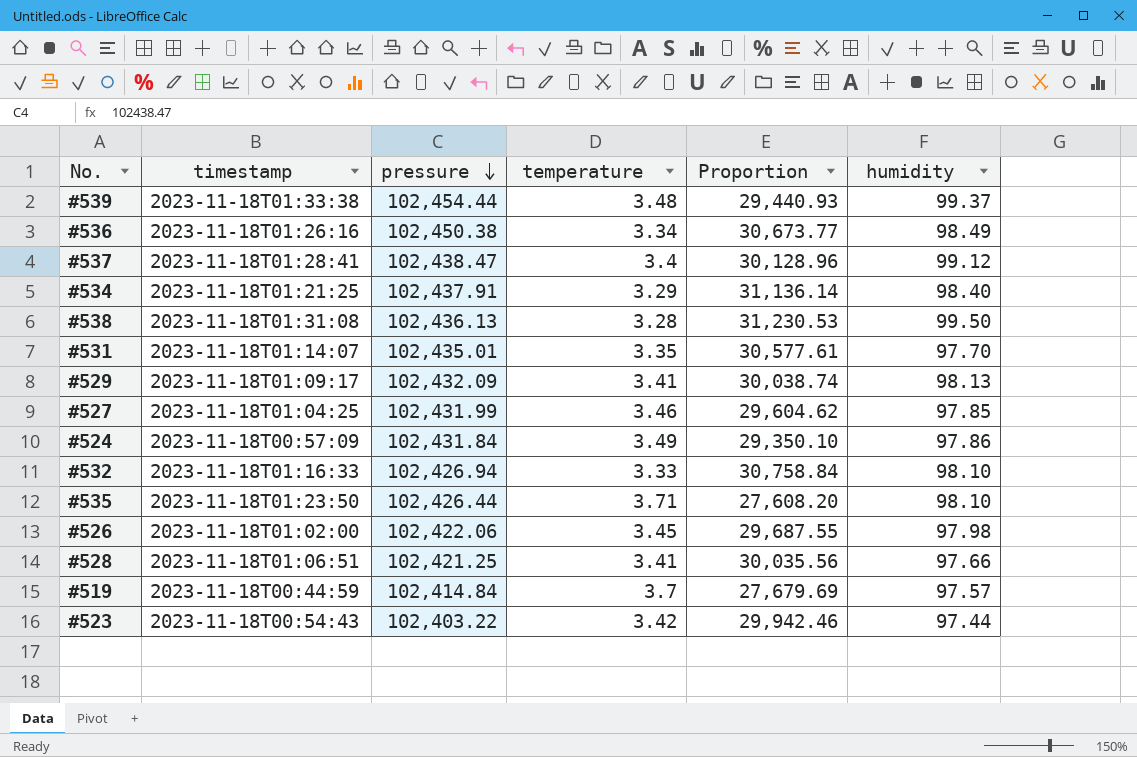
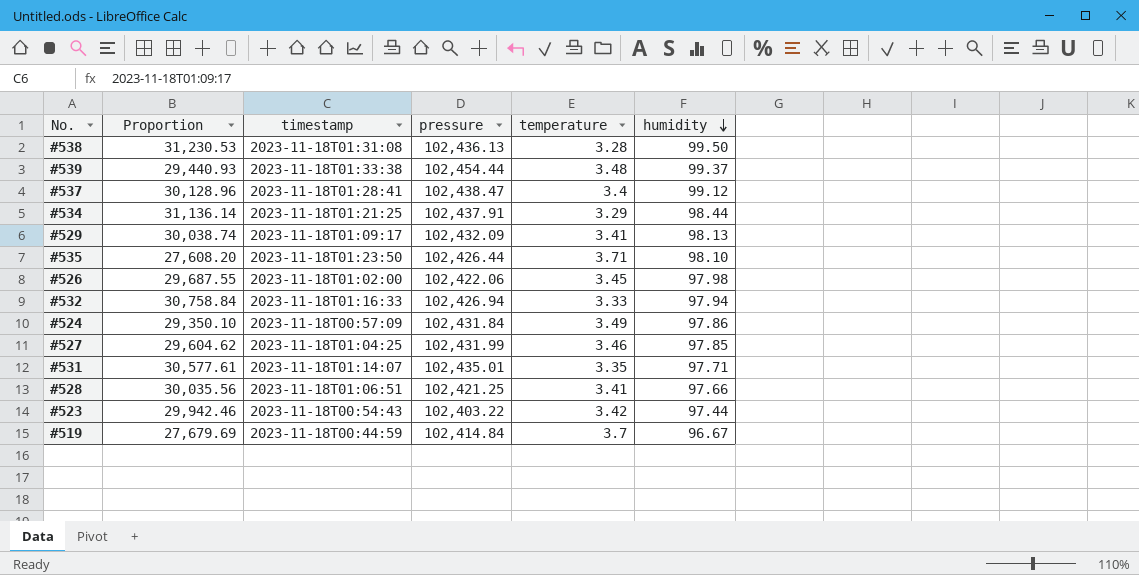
row order: pressure descending -> humidity descending
column Proportion | position: 5 -> 2
row #536: 2023-11-18T01:26:16 | 102,450.38 | 3.34 | 30,673.77 | 98.49 -> none
#534 | humidity: 98.40 -> 98.44
#532 | humidity: 98.10 -> 97.94
#531 | humidity: 97.70 -> 97.71
#519 | humidity: 97.57 -> 96.67

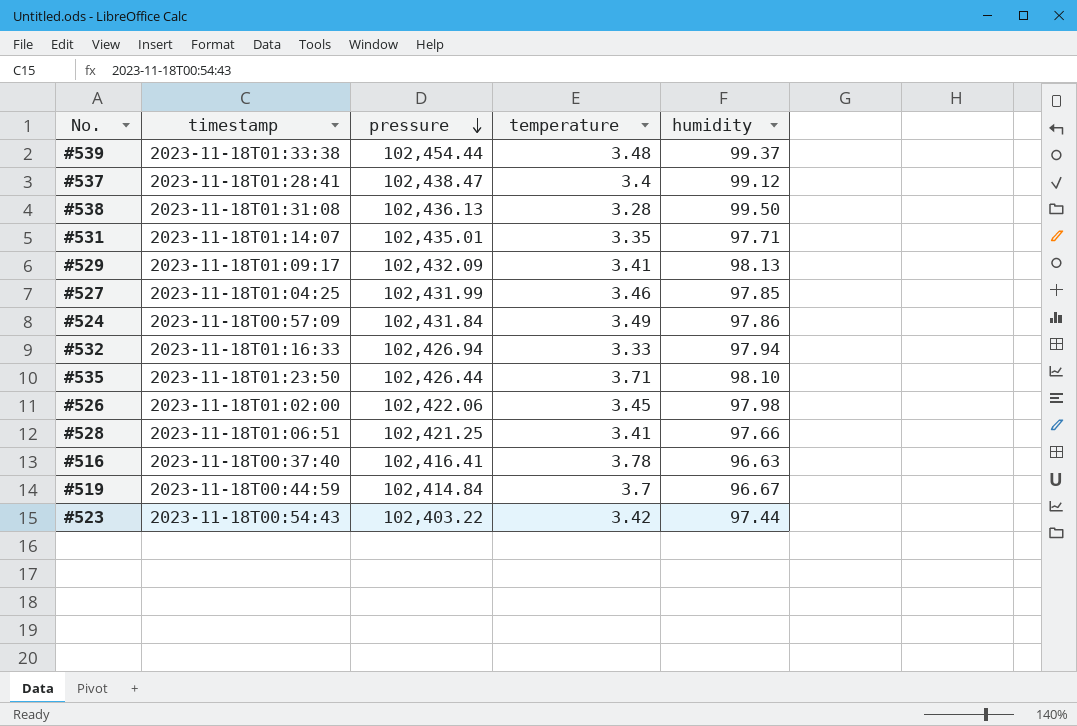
row order: humidity descending -> pressure descending
column Proportion | formula: [pressure] / [temperature] -> none
row #534: 31,136.14 | 2023-11-18T01:21:25 | 102,437.91 | 3.29 | 98.44 -> none
row #516: none -> 2023-11-18T00:37:40 | 102,416.41 | 3.78 | 96.63

